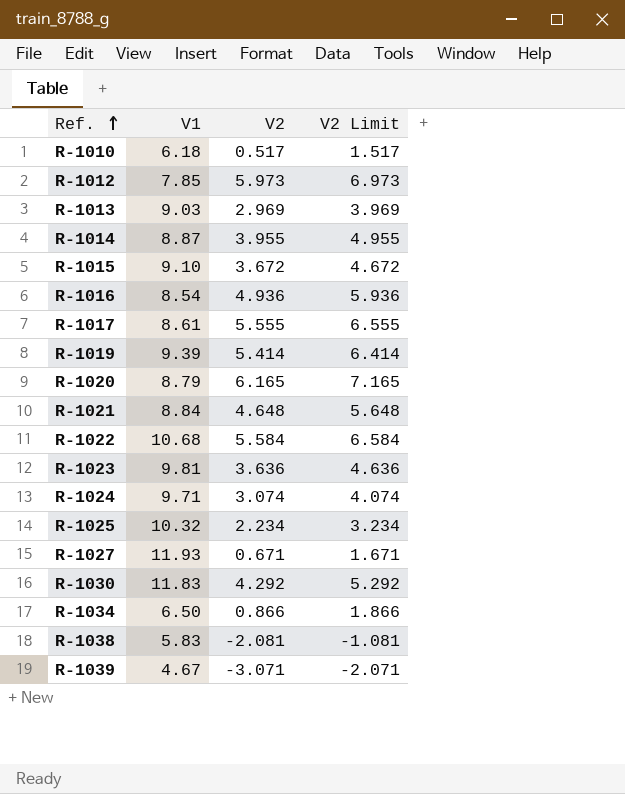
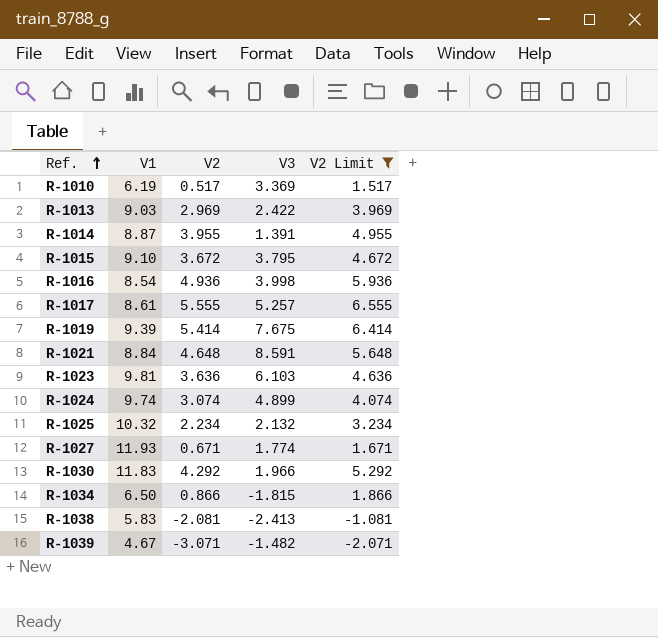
filter: none -> V2 Limit <= 6.555
column V3 | position: none -> 4
R-1010 | V1: 6.18 -> 6.19
R-1024 | V1: 9.71 -> 9.74

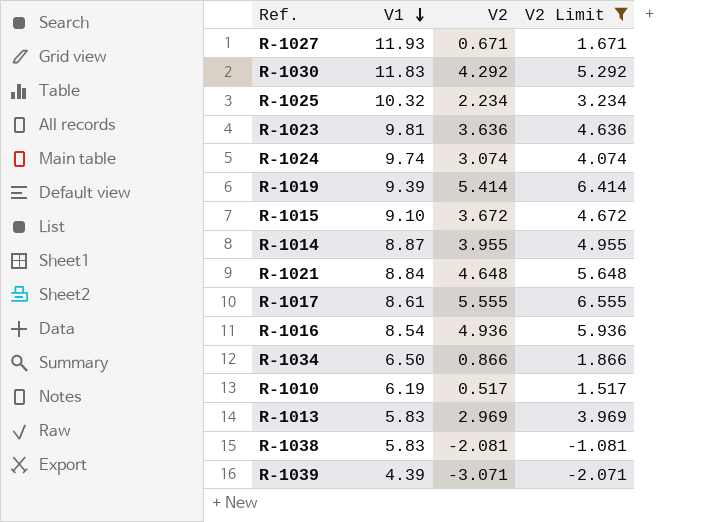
row order: Ref. ascending -> V1 descending
column V3 | position: 4 -> none
R-1013 | V1: 9.03 -> 5.83
R-1039 | V1: 4.67 -> 4.39

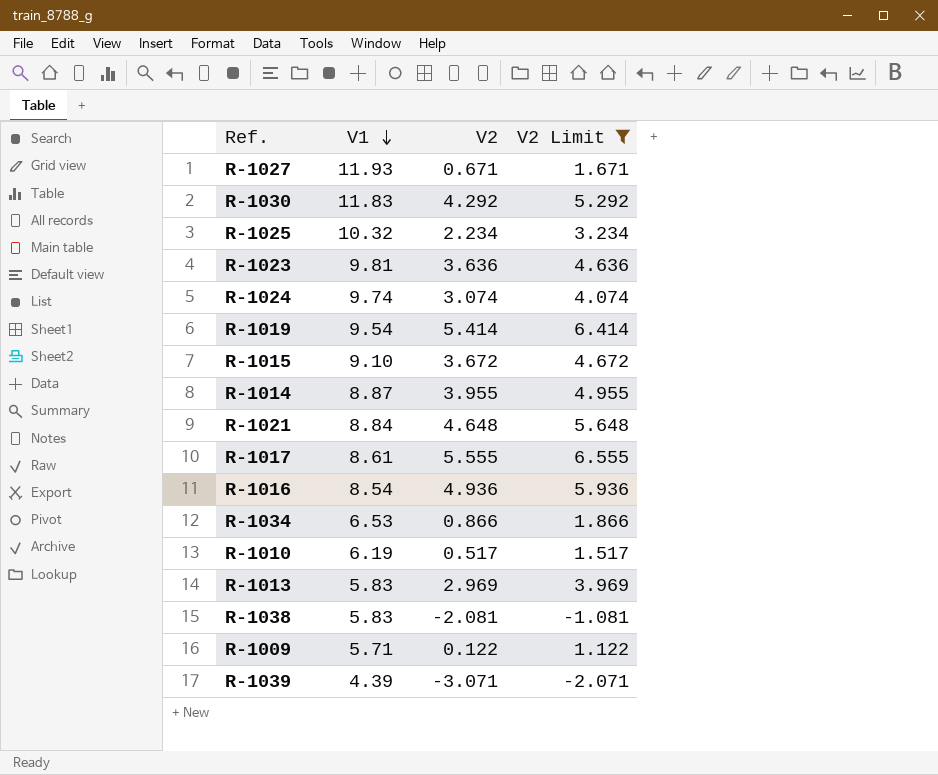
R-1019 | V1: 9.39 -> 9.54
R-1034 | V1: 6.50 -> 6.53
row R-1009: none -> 5.71 | 0.122 | 1.122

